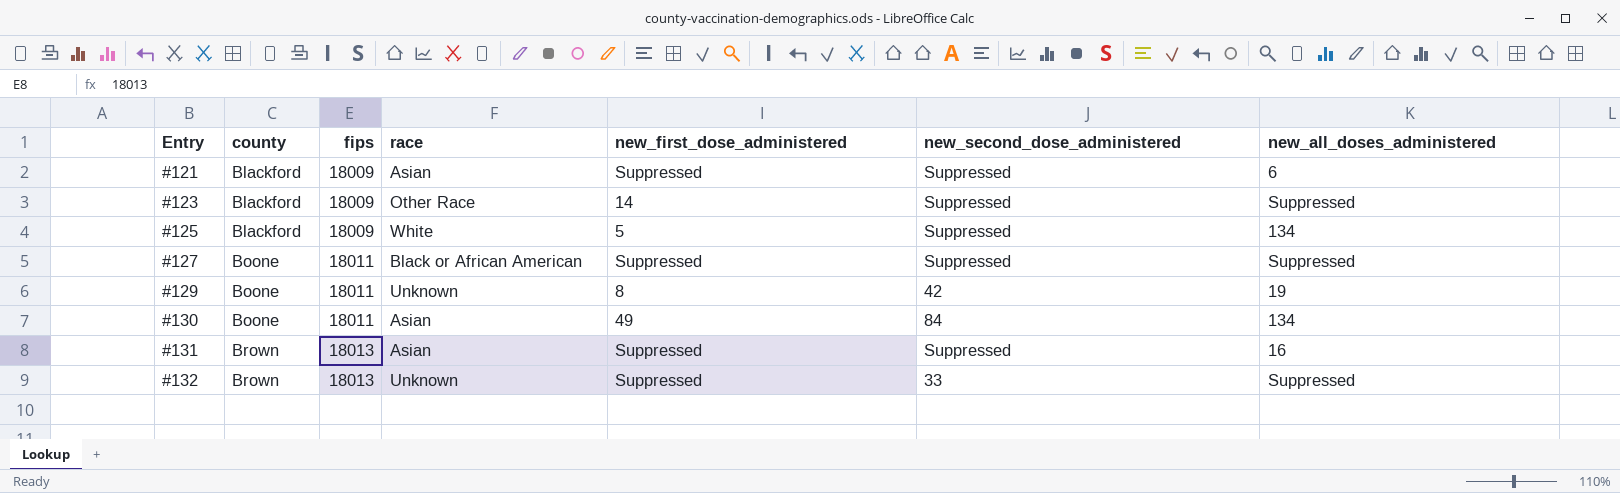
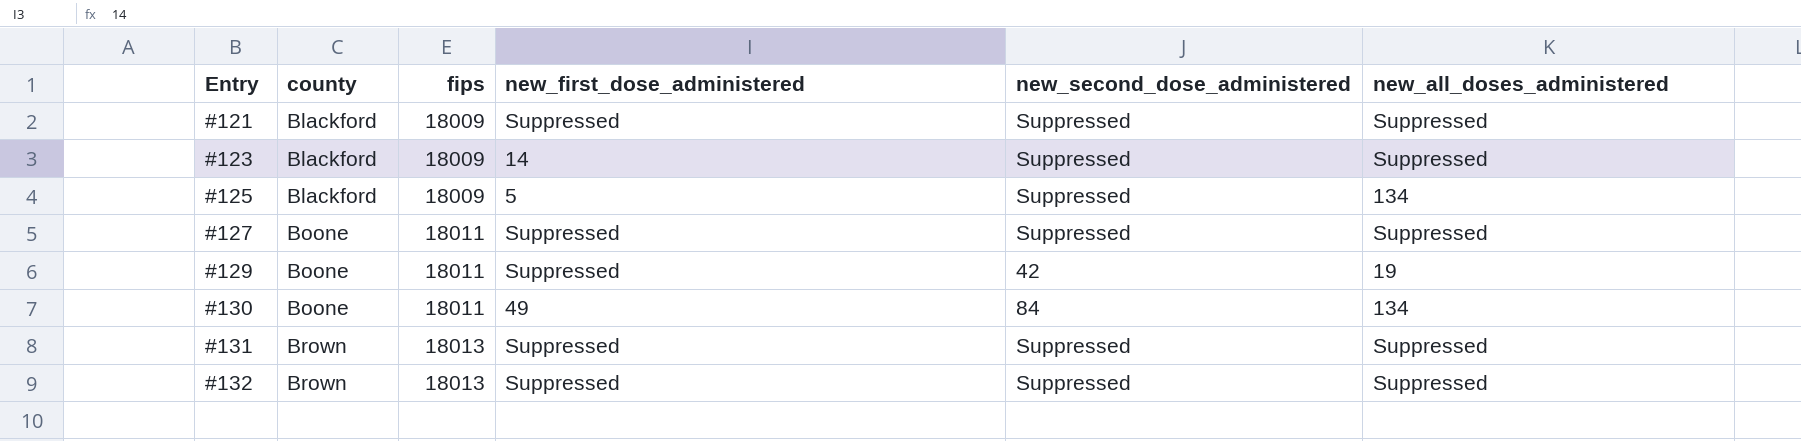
column race | position: 4 -> none
#121 | new_all_doses_administered: 6 -> Suppressed
#129 | new_first_dose_administered: 8 -> Suppressed
#131 | new_all_doses_administered: 16 -> Suppressed
#132 | new_second_dose_administered: 33 -> Suppressed

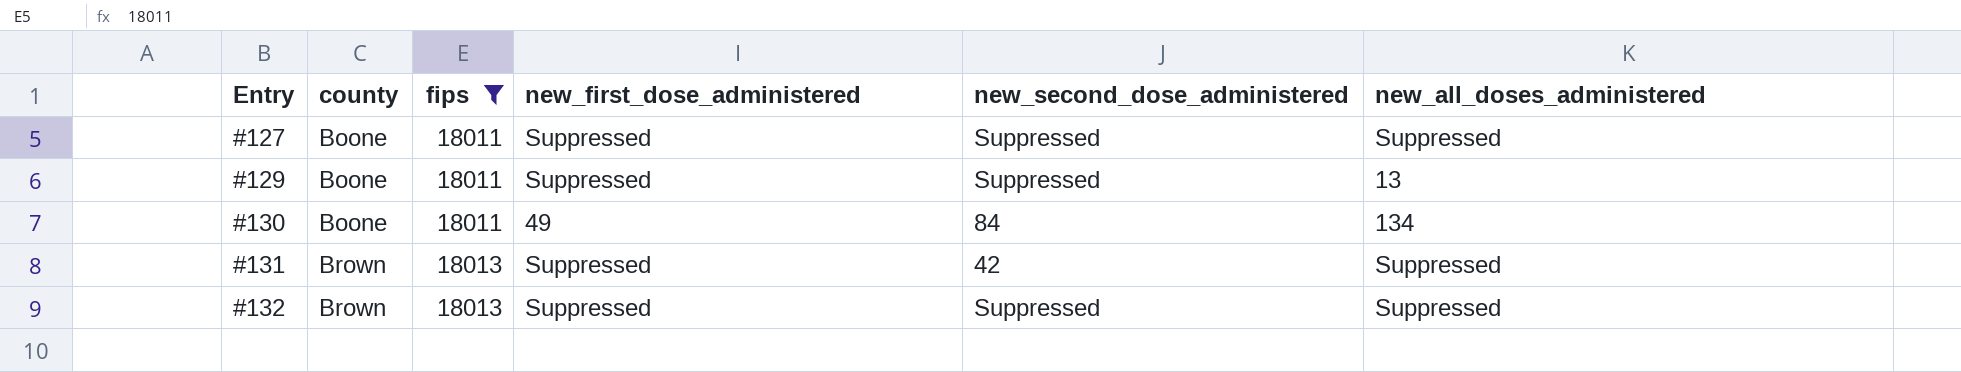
filter: none -> fips != 18009
#129 | new_second_dose_administered: 42 -> Suppressed
#129 | new_all_doses_administered: 19 -> 13
#131 | new_second_dose_administered: Suppressed -> 42

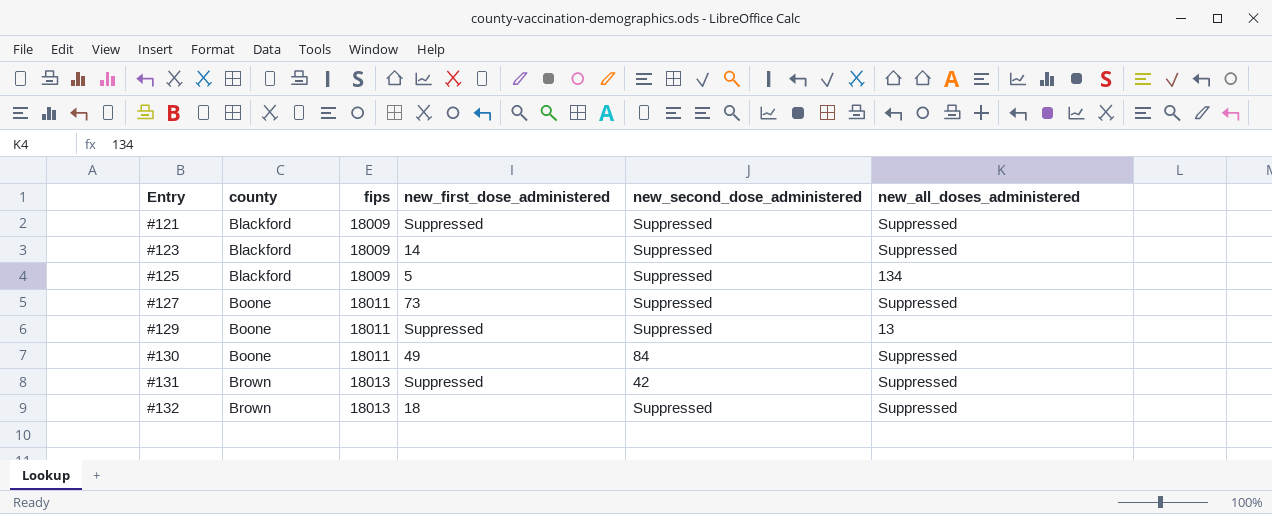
filter: fips != 18009 -> none
#127 | new_first_dose_administered: Suppressed -> 73
#130 | new_all_doses_administered: 134 -> Suppressed
#132 | new_first_dose_administered: Suppressed -> 18

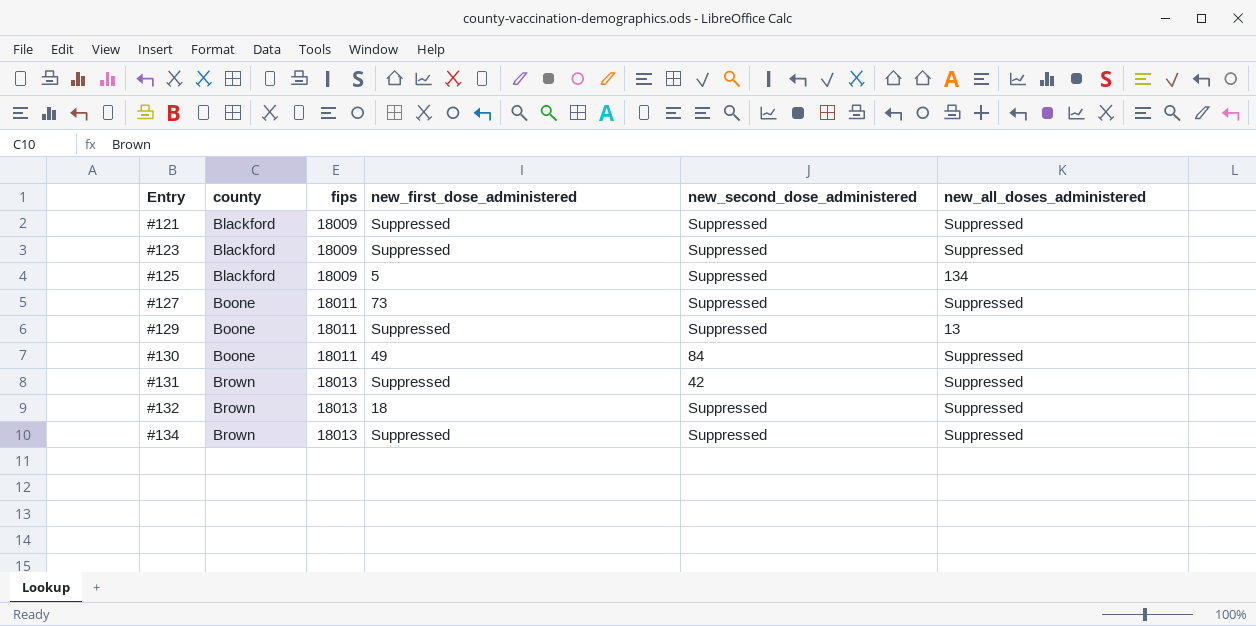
#123 | new_first_dose_administered: 14 -> Suppressed
row #134: none -> Brown | 18013 | Suppressed | Suppressed | Suppressed

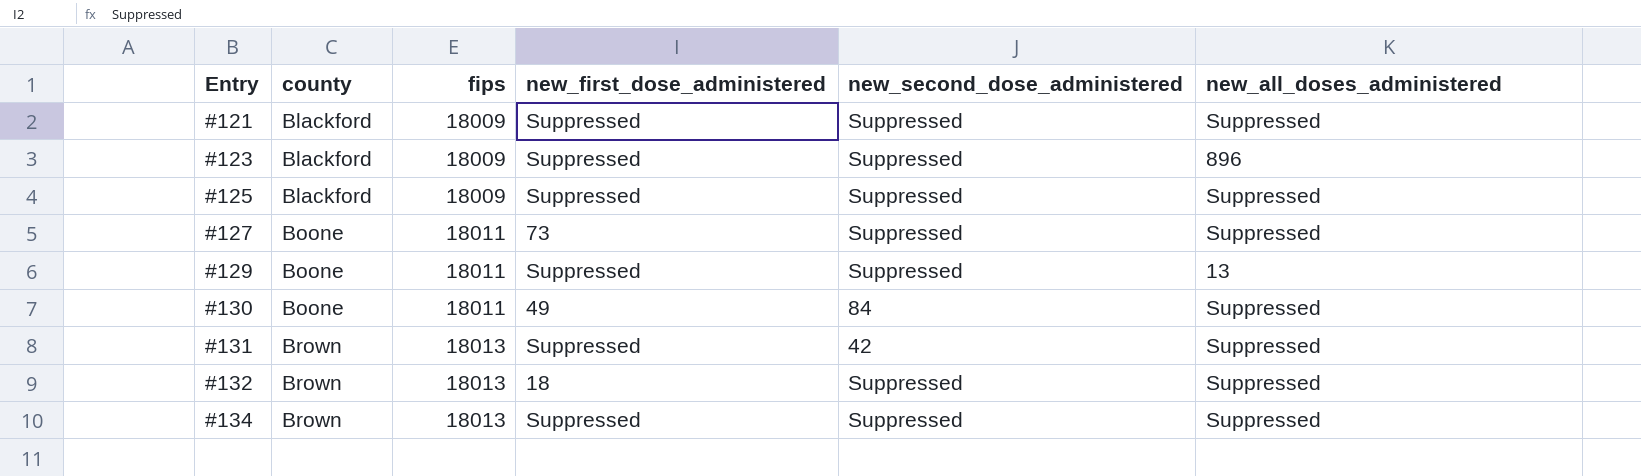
#123 | new_all_doses_administered: Suppressed -> 896
#125 | new_first_dose_administered: 5 -> Suppressed
#125 | new_all_doses_administered: 134 -> Suppressed

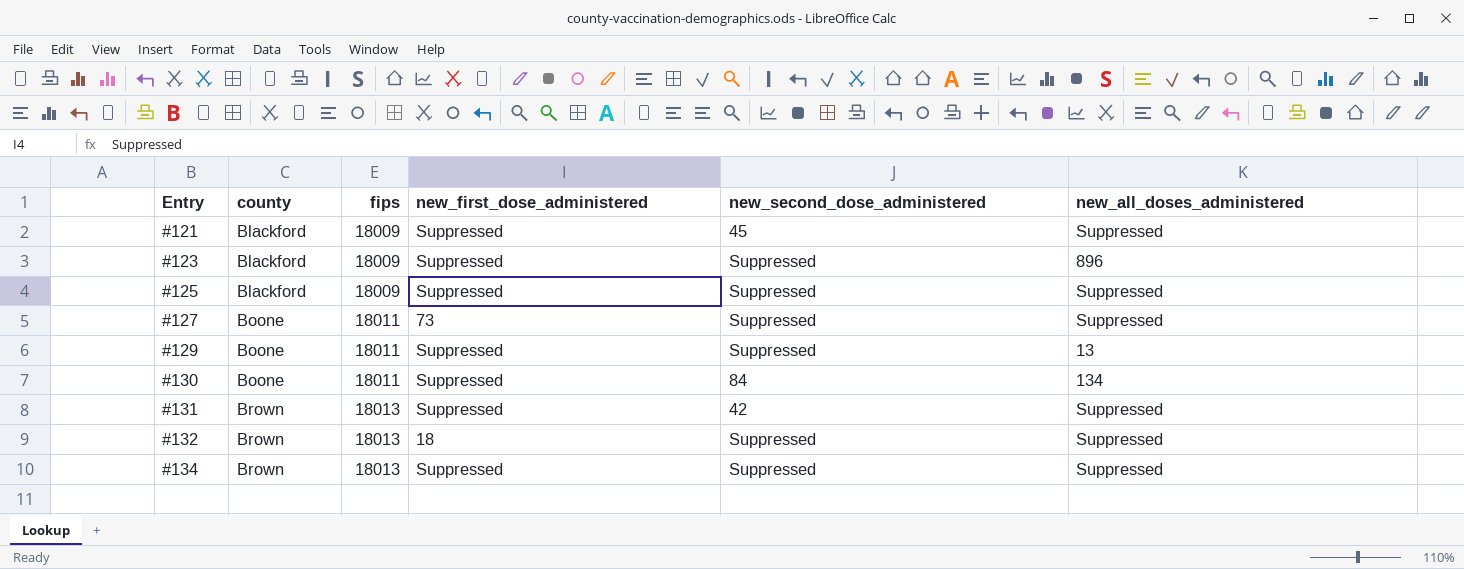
#121 | new_second_dose_administered: Suppressed -> 45
#130 | new_first_dose_administered: 49 -> Suppressed
#130 | new_all_doses_administered: Suppressed -> 134

